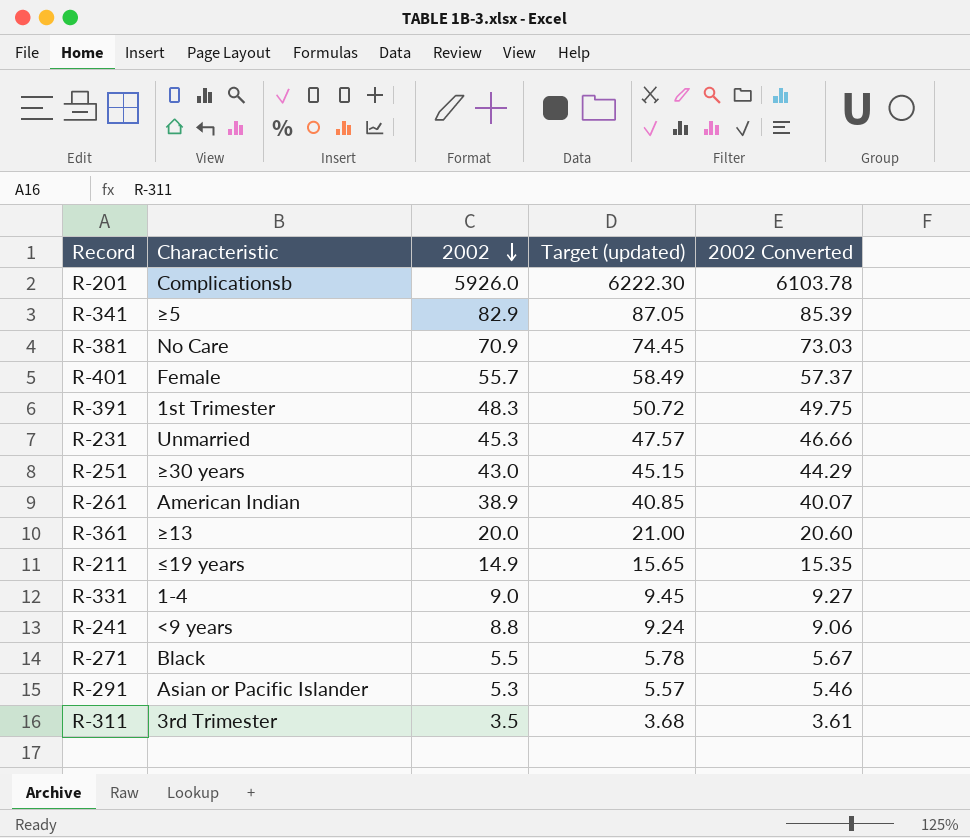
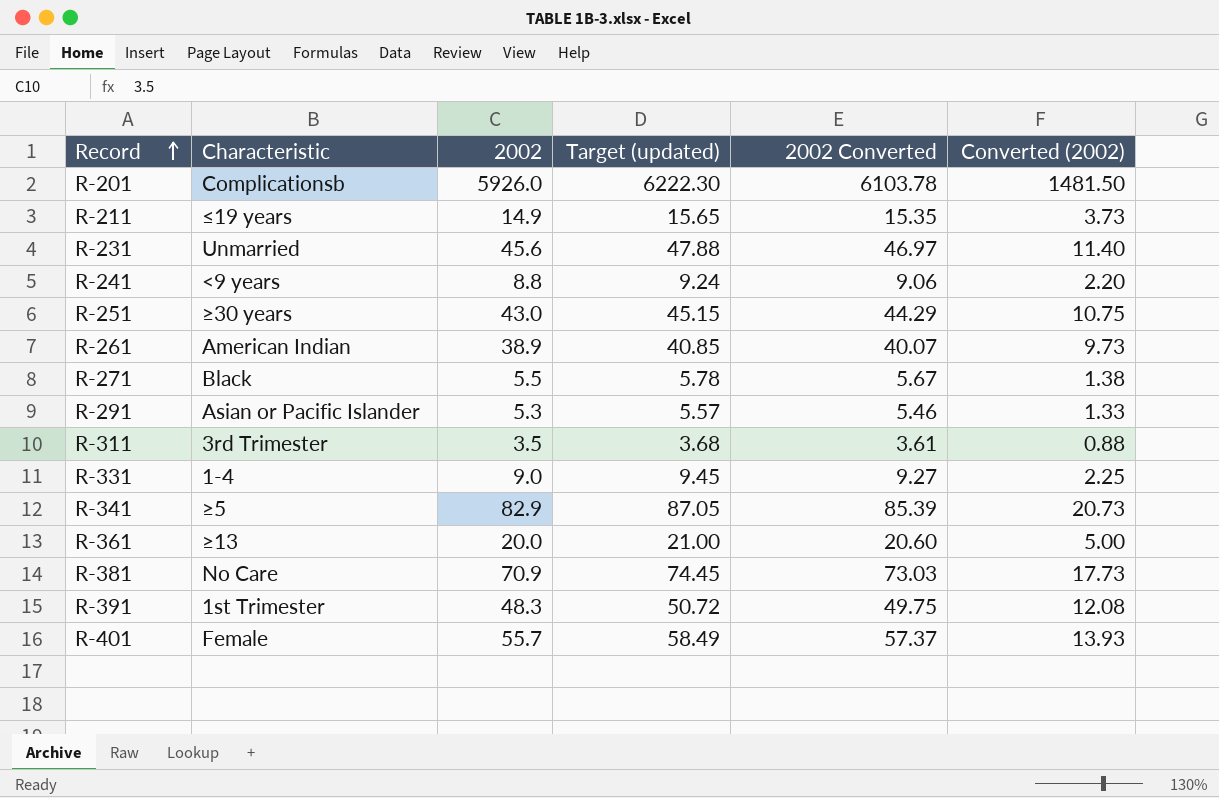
row order: 2002 descending -> Record ascending
column Converted (2002) | formula: none -> [2002] * 0.25
R-231 | 2002: 45.3 -> 45.6
R-231 | Target (updated): 47.57 -> 47.88
R-231 | 2002 Converted: 46.66 -> 46.97

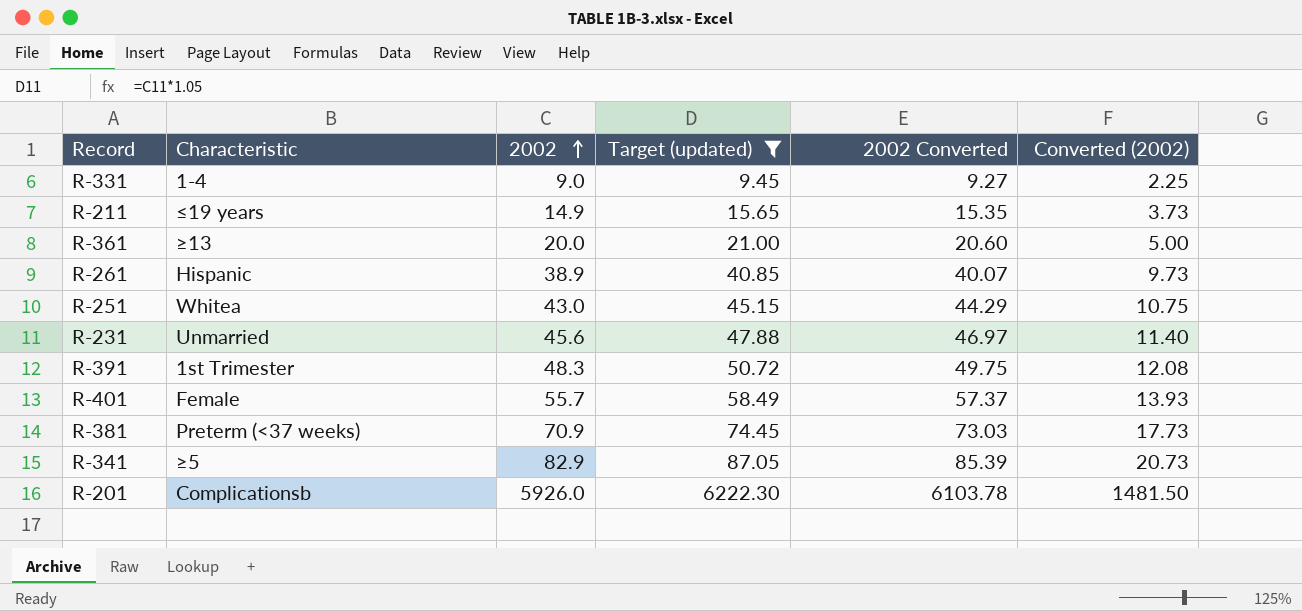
filter: none -> Target (updated) >= 9.45
row order: Record ascending -> 2002 ascending
R-261 | Characteristic: American Indian -> Hispanic
R-251 | Characteristic: ≥30 years -> Whitea
R-381 | Characteristic: No Care -> Preterm (<37 weeks)

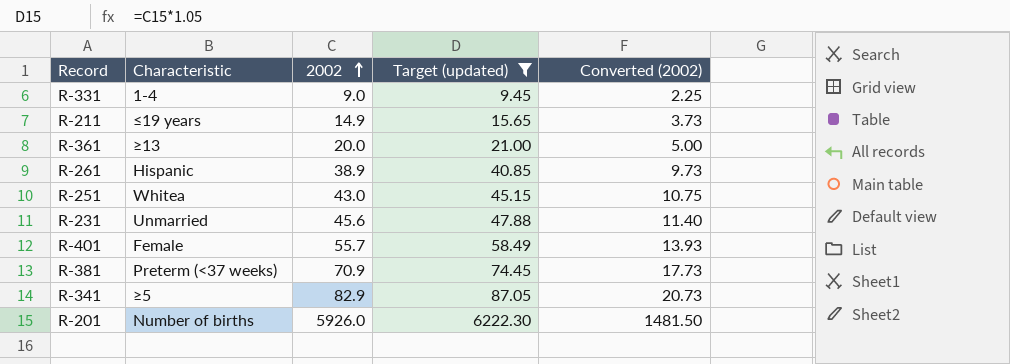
column 2002 Converted | formula: [2002] * 1.03 -> none
row R-391: 1st Trimester | 48.3 | 50.72 | 49.75 | 12.08 -> none
R-201 | Characteristic: Complicationsb -> Number of births

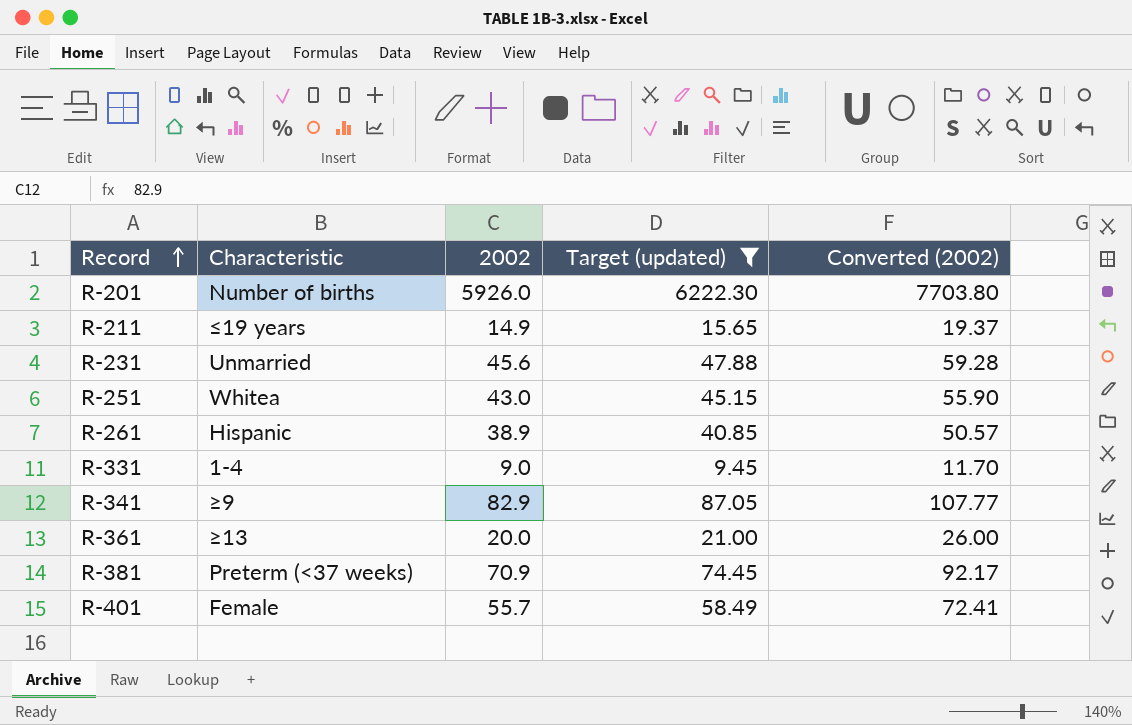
row order: 2002 ascending -> Record ascending
column Converted (2002) | formula: [2002] * 0.25 -> [2002] * 1.3
R-341 | Characteristic: ≥5 -> ≥9

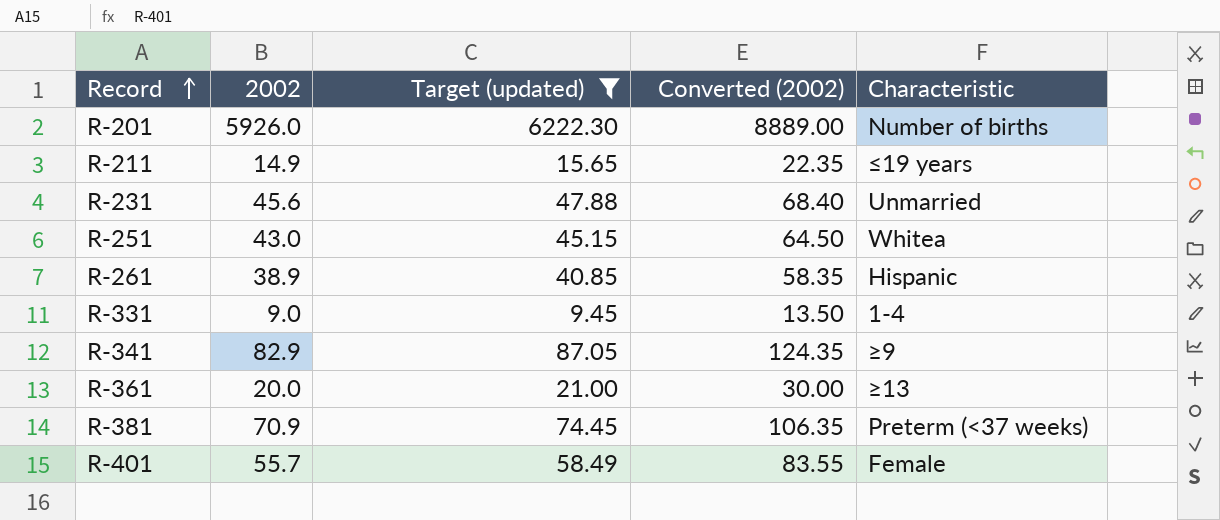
column Converted (2002) | formula: [2002] * 1.3 -> [2002] * 1.5
column Characteristic | position: 2 -> 5

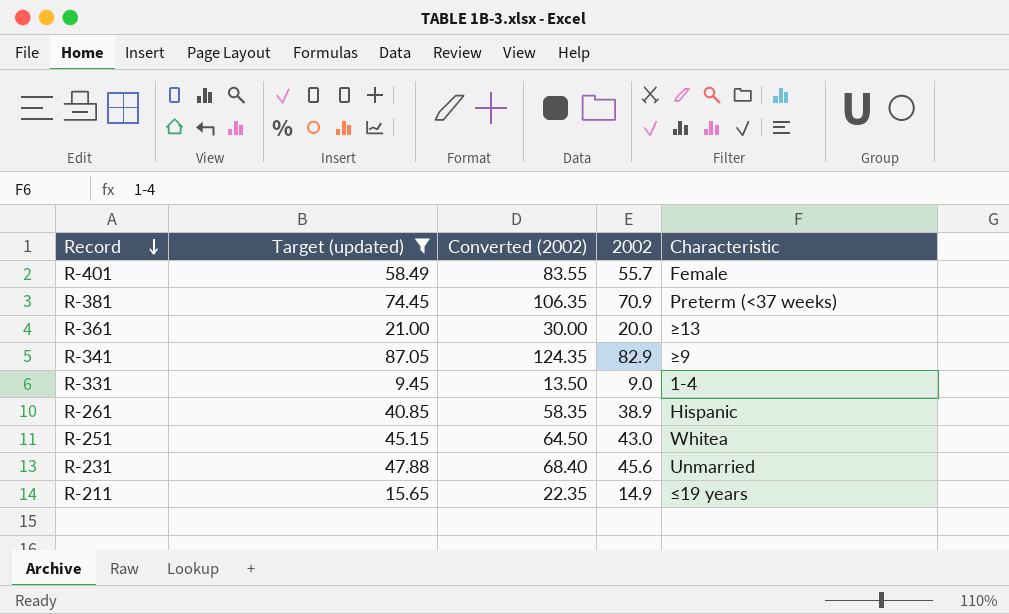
row order: Record ascending -> Record descending
column 2002 | position: 2 -> 4
row R-201: 5926.0 | 6222.30 | 8889.00 | Number of births -> none

